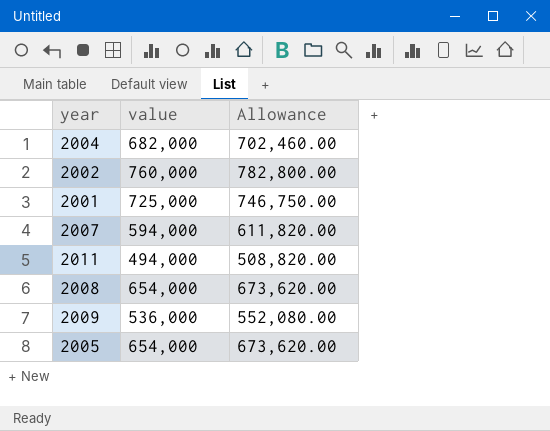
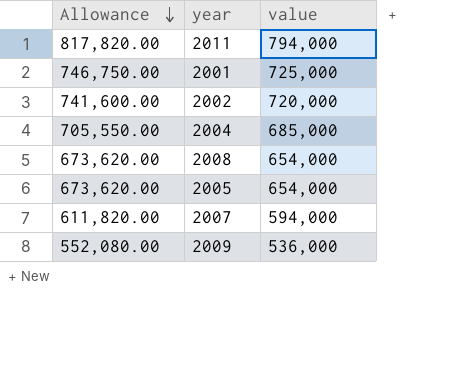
row order: none -> Allowance descending
column Allowance | position: 3 -> 1
2011 | Allowance: 508,820.00 -> 817,820.00
2011 | value: 494,000 -> 794,000
2002 | Allowance: 782,800.00 -> 741,600.00
2002 | value: 760,000 -> 720,000
2004 | Allowance: 702,460.00 -> 705,550.00
2004 | value: 682,000 -> 685,000

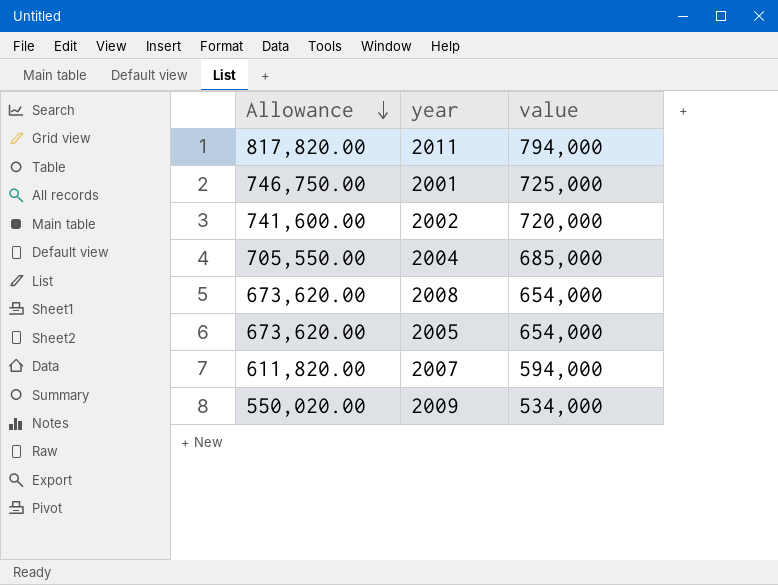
2009 | Allowance: 552,080.00 -> 550,020.00
2009 | value: 536,000 -> 534,000

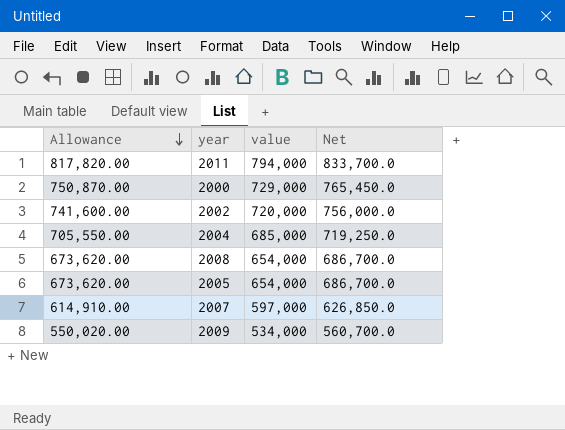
column Net | formula: none -> [value] * 1.05
row 2001: 746,750.00 | 725,000 -> none
row 2000: none -> 750,870.00 | 729,000 | 765,450.0
2007 | Allowance: 611,820.00 -> 614,910.00
2007 | value: 594,000 -> 597,000

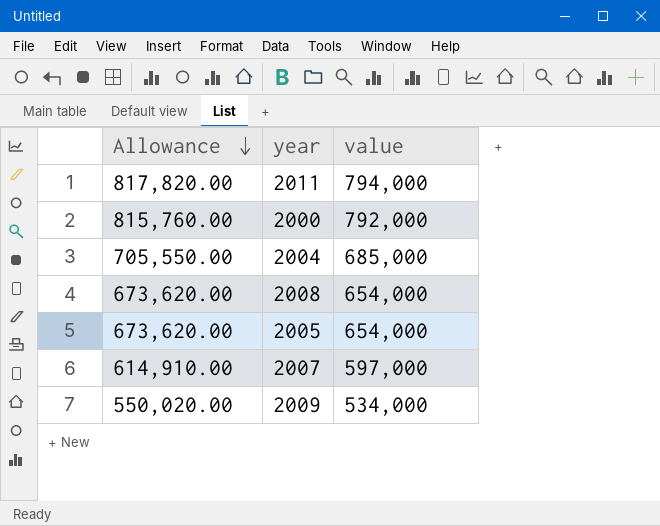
column Net | formula: [value] * 1.05 -> none
row 2002: 741,600.00 | 720,000 | 756,000.0 -> none
2000 | Allowance: 750,870.00 -> 815,760.00
2000 | value: 729,000 -> 792,000

